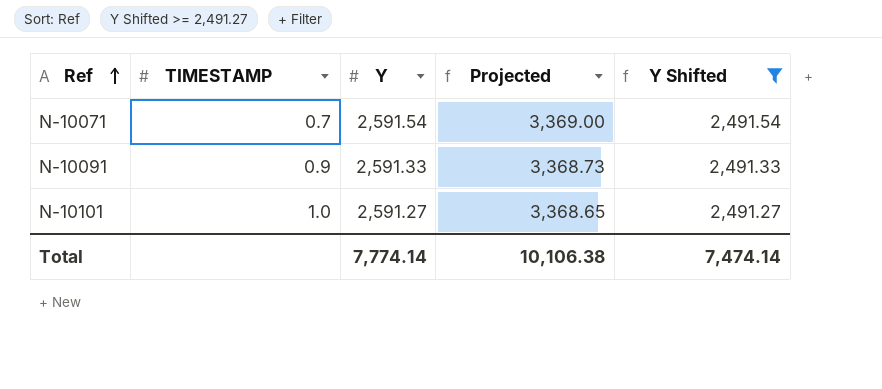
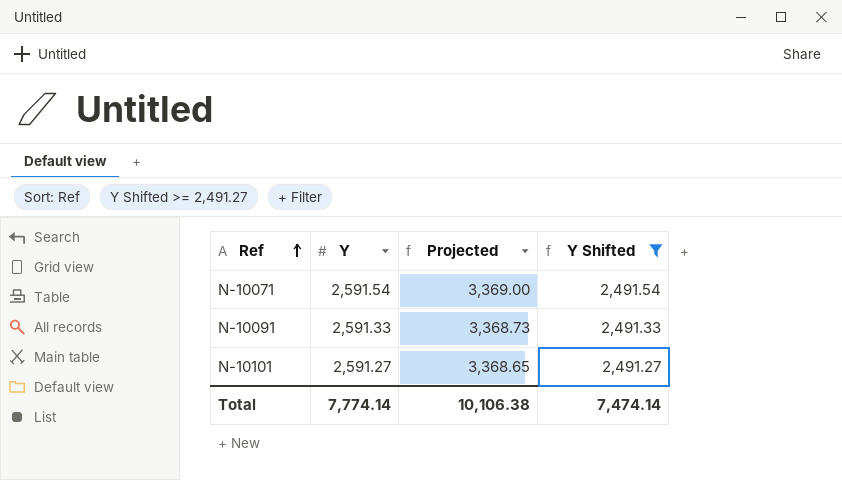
column TIMESTAMP | position: 2 -> none

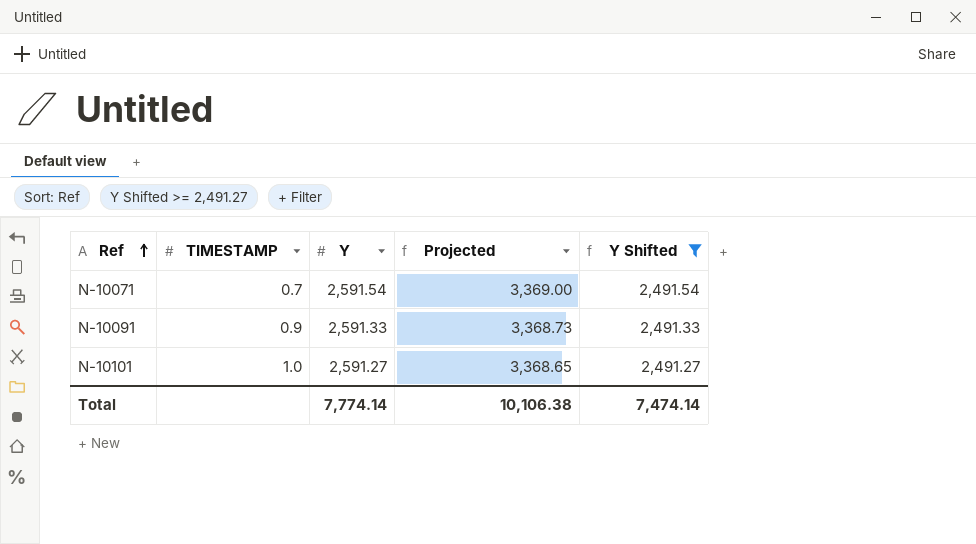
column TIMESTAMP | position: none -> 2

